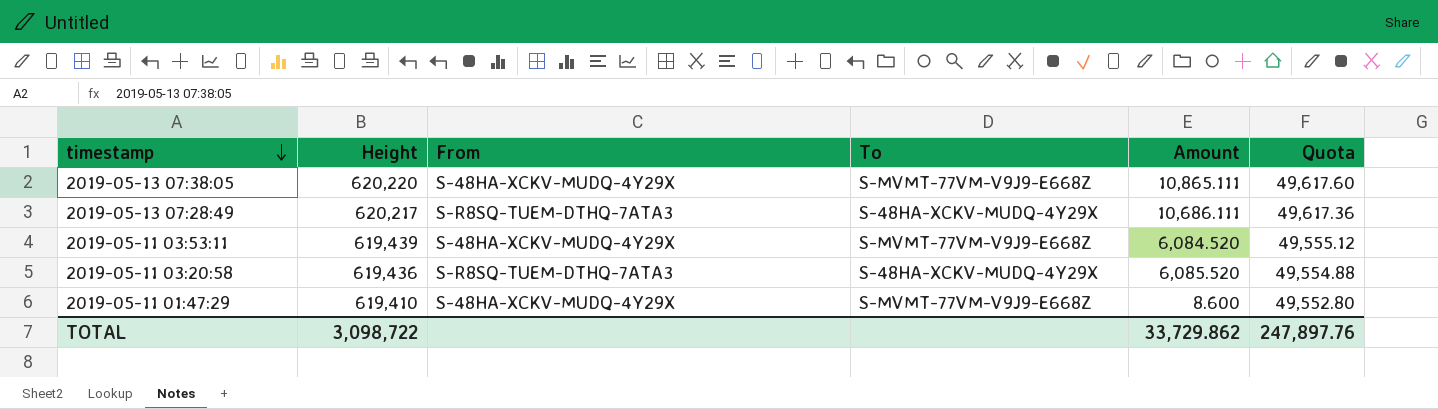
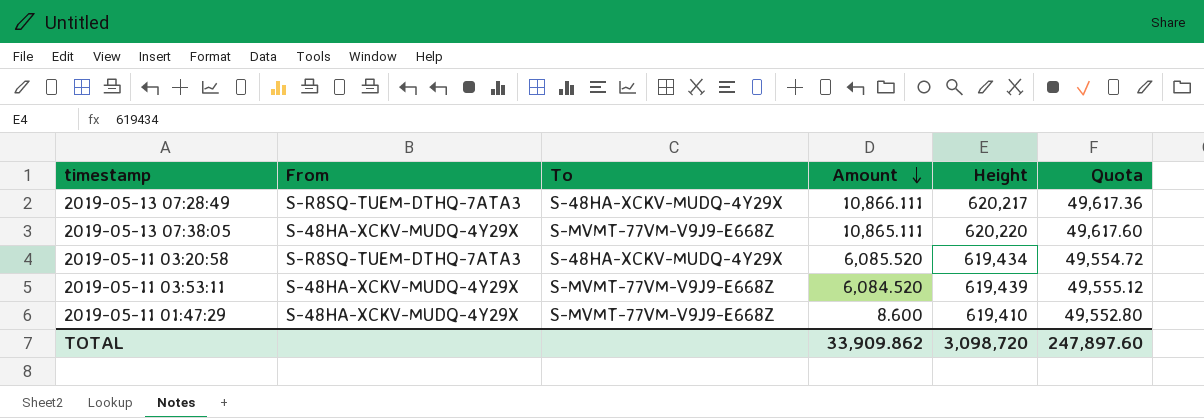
row order: timestamp descending -> Amount descending
column Height | position: 2 -> 5
2019-05-13 07:28:49 | Amount: 10,686.111 -> 10,866.111
2019-05-11 03:20:58 | Height: 619,436 -> 619,434
2019-05-11 03:20:58 | Quota: 49,554.88 -> 49,554.72
TOTAL | Amount: 33,729.862 -> 33,909.862
TOTAL | Height: 3,098,722 -> 3,098,720
TOTAL | Quota: 247,897.76 -> 247,897.60

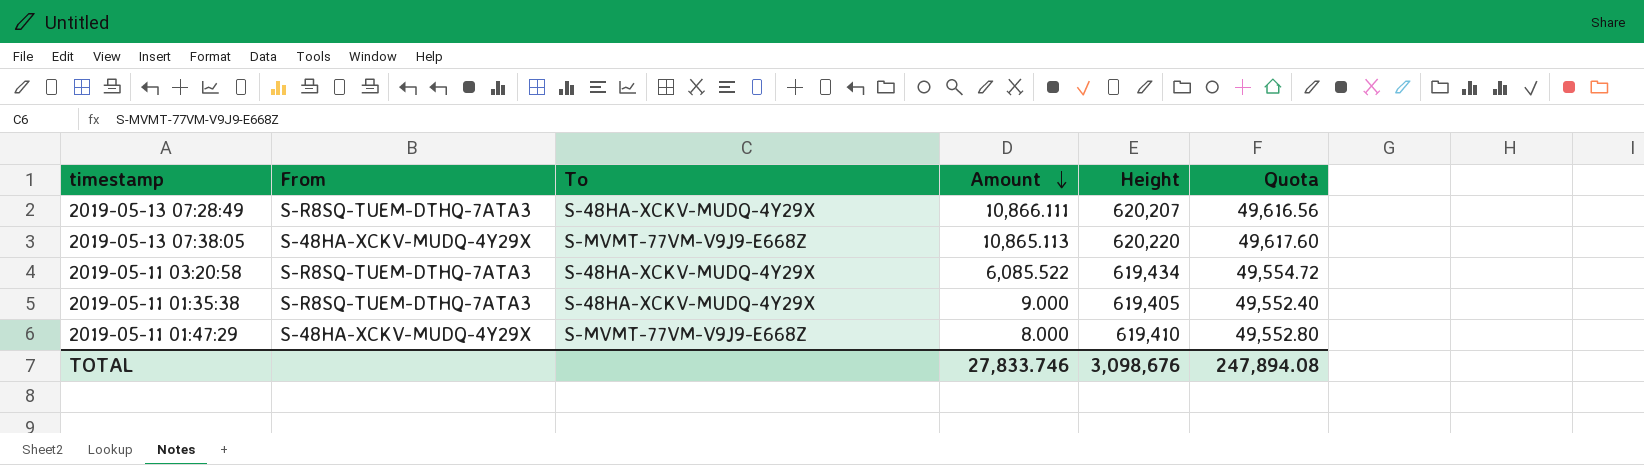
row 2019-05-11 03:53:11: S-48HA-XCKV-MUDQ-4Y29X | S-MVMT-77VM-V9J9-E668Z | 6,084.520 | 619,439 | 49,555.12 -> none
2019-05-13 07:28:49 | Height: 620,217 -> 620,207
2019-05-13 07:28:49 | Quota: 49,617.36 -> 49,616.56
2019-05-13 07:38:05 | Amount: 10,865.111 -> 10,865.113
2019-05-11 03:20:58 | Amount: 6,085.520 -> 6,085.522
row 2019-05-11 01:35:38: none -> S-R8SQ-TUEM-DTHQ-7ATA3 | S-48HA-XCKV-MUDQ-4Y29X | 9.000 | 619,405 | 49,552.40
2019-05-11 01:47:29 | Amount: 8.600 -> 8.000
TOTAL | Amount: 33,909.862 -> 27,833.746
TOTAL | Height: 3,098,720 -> 3,098,676
TOTAL | Quota: 247,897.60 -> 247,894.08

